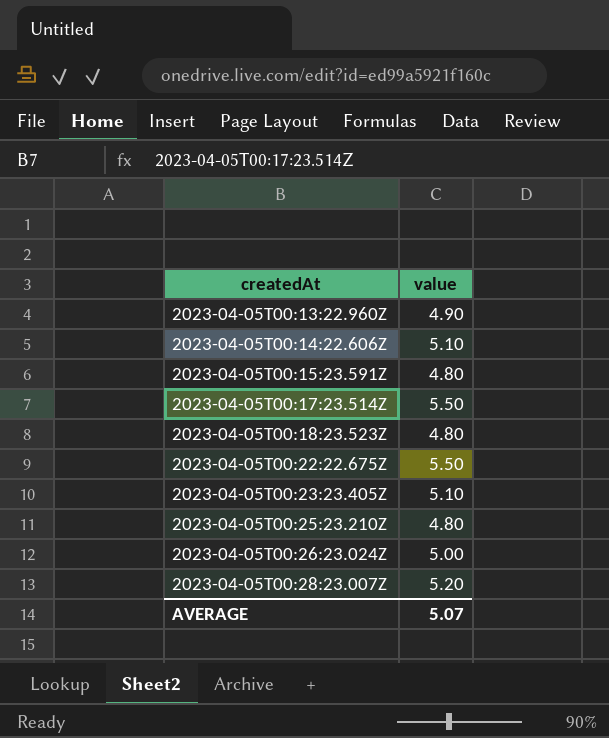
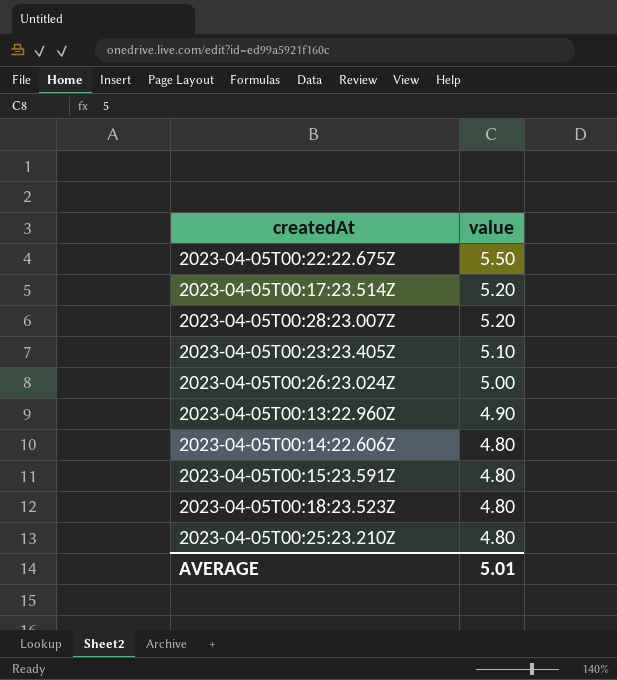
row order: createdAt ascending -> value descending
2023-04-05T00:17:23.514Z | value: 5.50 -> 5.20
2023-04-05T00:14:22.606Z | value: 5.10 -> 4.80
AVERAGE | value: 5.07 -> 5.01

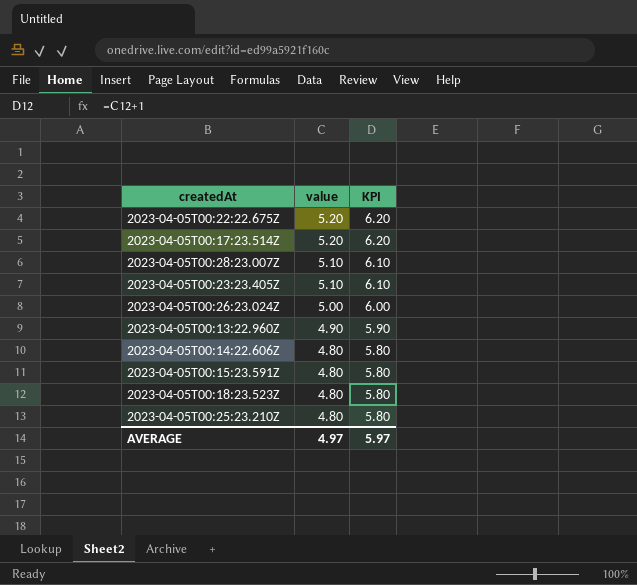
column KPI | formula: none -> [value] + 1
2023-04-05T00:22:22.675Z | value: 5.50 -> 5.20
2023-04-05T00:28:23.007Z | value: 5.20 -> 5.10
AVERAGE | value: 5.01 -> 4.97

